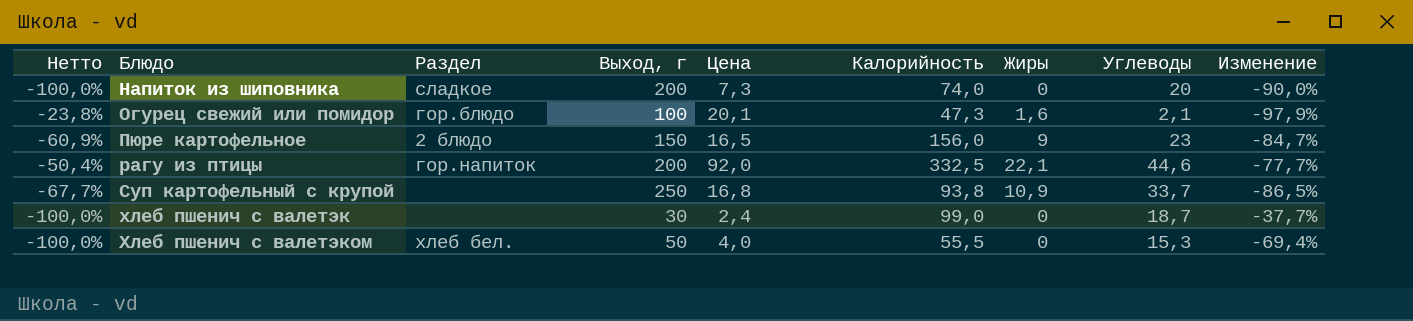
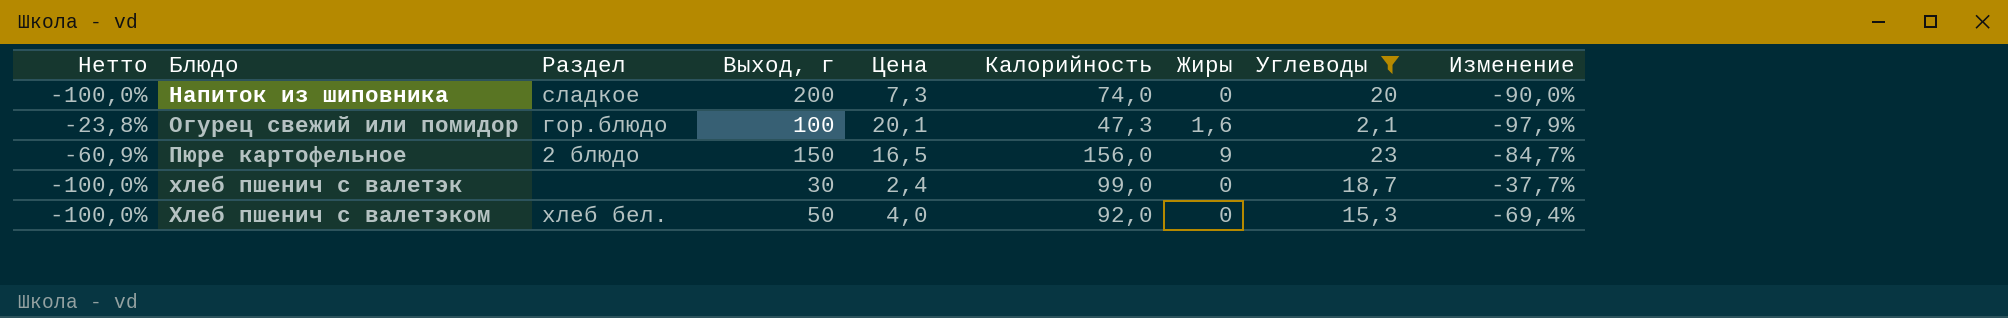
filter: none -> Углеводы <= 23
Хлеб пшенич с валетэком | Калорийность: 55,5 -> 92,0

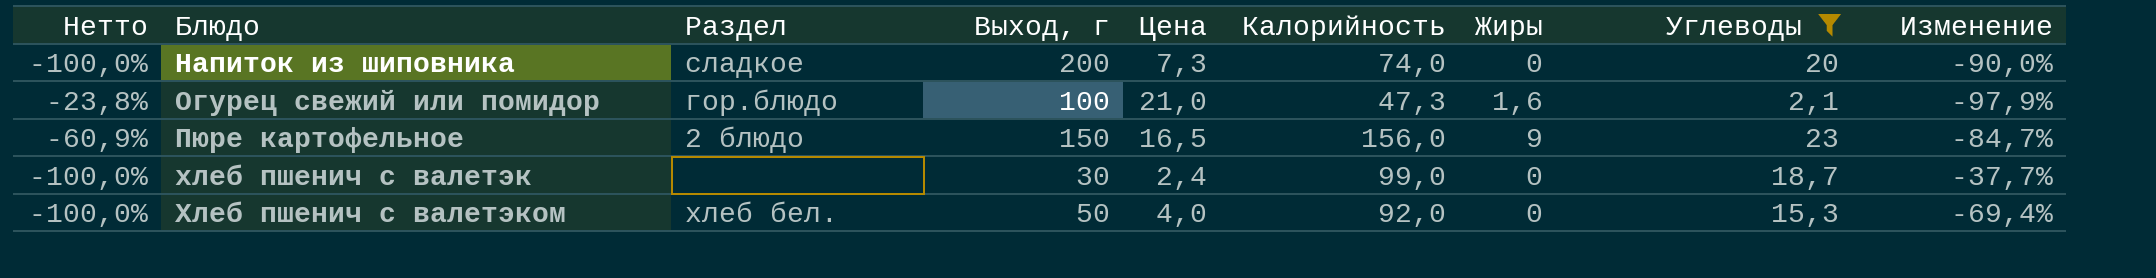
Огурец свежий или помидор | Цена: 20,1 -> 21,0

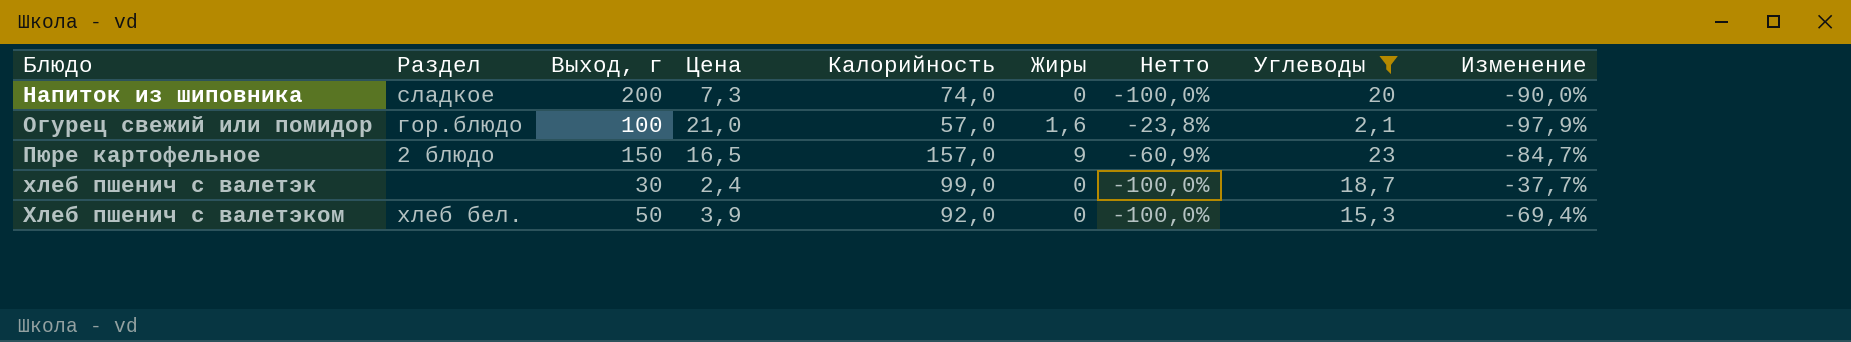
column Нетто | position: 1 -> 7
Огурец свежий или помидор | Калорийность: 47,3 -> 57,0
Пюре картофельное | Калорийность: 156,0 -> 157,0
Хлеб пшенич с валетэком | Цена: 4,0 -> 3,9

